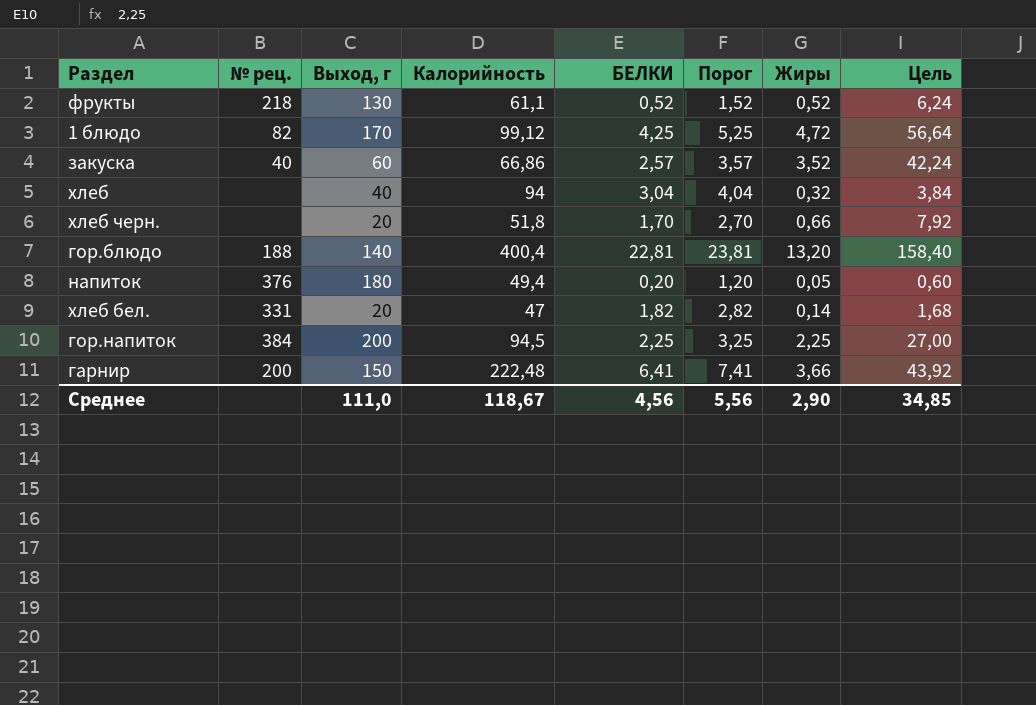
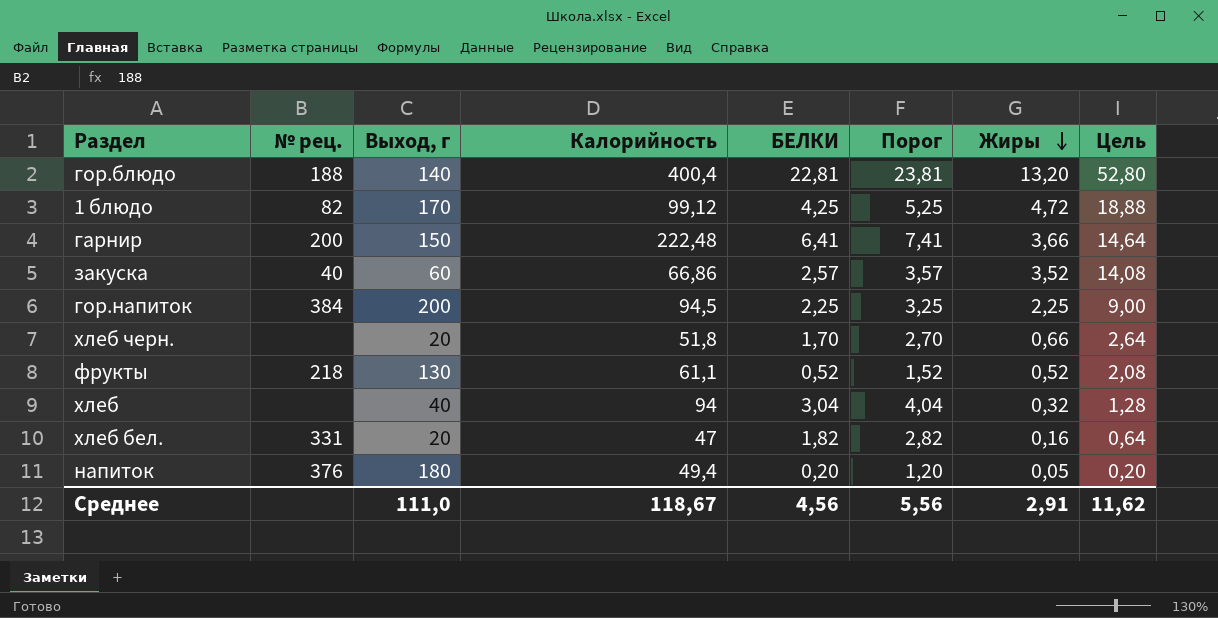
row order: none -> Жиры descending
column Цель | formula: [Жиры] * 12 -> [Жиры] * 4
хлеб бел. | Жиры: 0,14 -> 0,16
Среднее | Жиры: 2,90 -> 2,91
Среднее | Цель: 34,85 -> 11,62

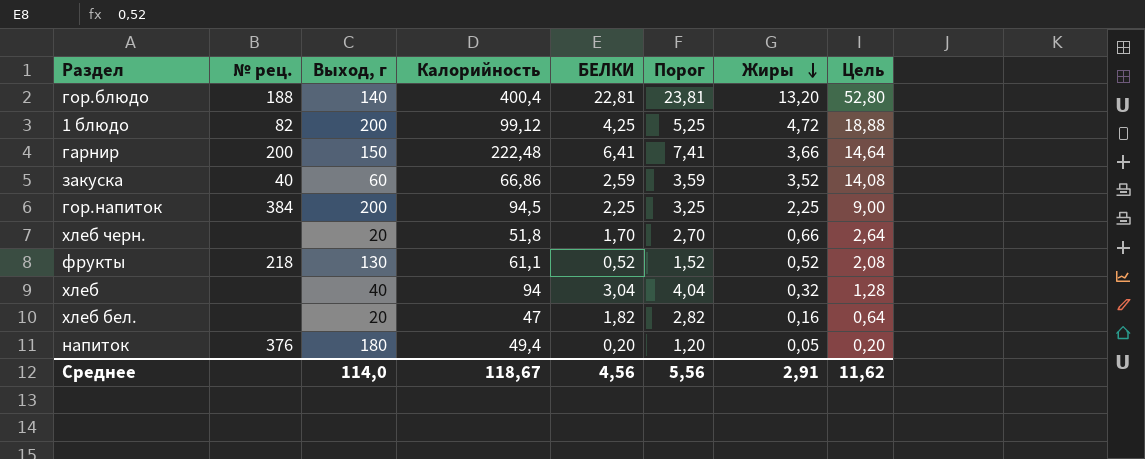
1 блюдо | Выход, г: 170 -> 200
закуска | БЕЛКИ: 2,57 -> 2,59
закуска | Порог: 3,57 -> 3,59
хлеб бел. | № рец.: 331 -> none
Среднее | Выход, г: 111,0 -> 114,0

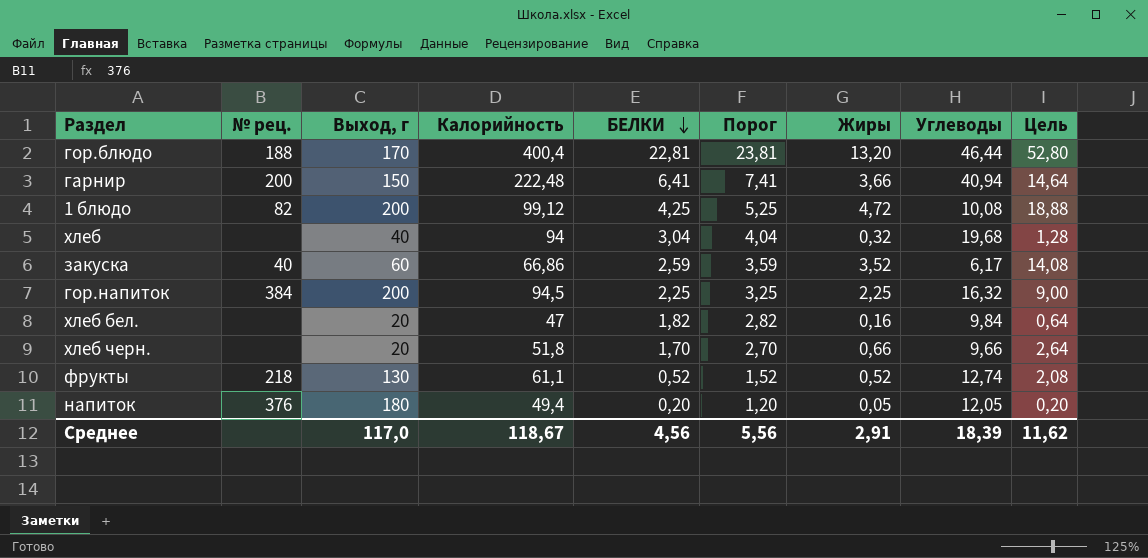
row order: Жиры descending -> БЕЛКИ descending
column Углеводы | position: none -> 8
гор.блюдо | Выход, г: 140 -> 170
Среднее | Выход, г: 114,0 -> 117,0

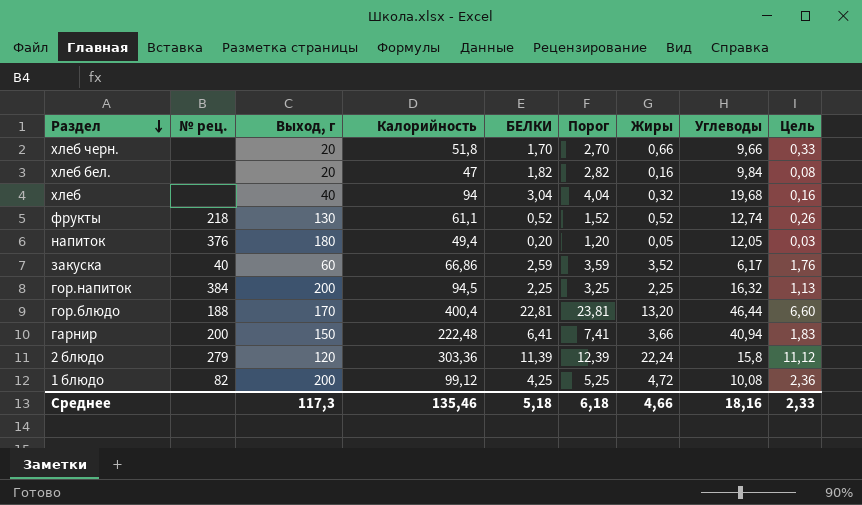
row order: БЕЛКИ descending -> Раздел descending
column Цель | formula: [Жиры] * 4 -> [Жиры] * 0,5
row 2 блюдо: none -> 279 | 120 | 303,36 | 11,39 | 12,39 | 22,24 | 15,8 | 11,12
Среднее | Выход, г: 117,0 -> 117,3
Среднее | Калорийность: 118,67 -> 135,46
Среднее | БЕЛКИ: 4,56 -> 5,18
Среднее | Порог: 5,56 -> 6,18
Среднее | Жиры: 2,91 -> 4,66
Среднее | Углеводы: 18,39 -> 18,16
Среднее | Цель: 11,62 -> 2,33

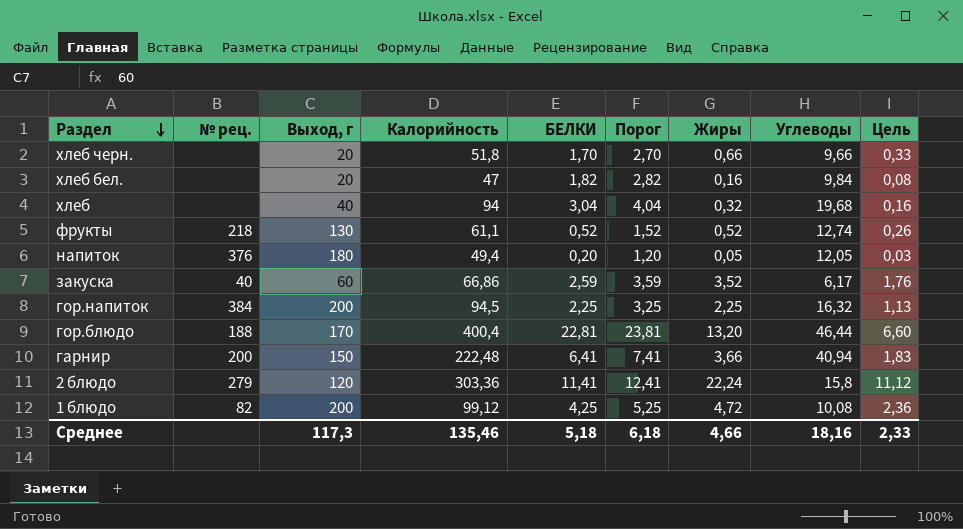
2 блюдо | БЕЛКИ: 11,39 -> 11,41
2 блюдо | Порог: 12,39 -> 12,41

